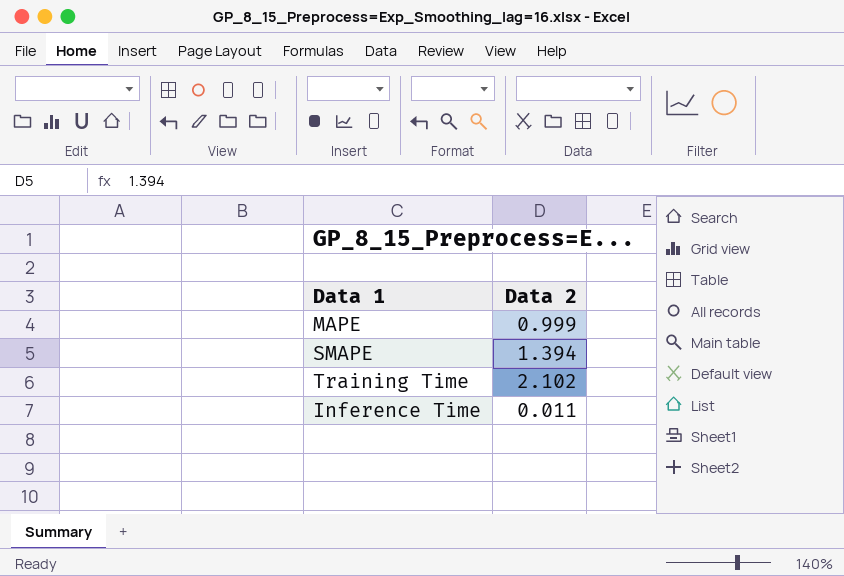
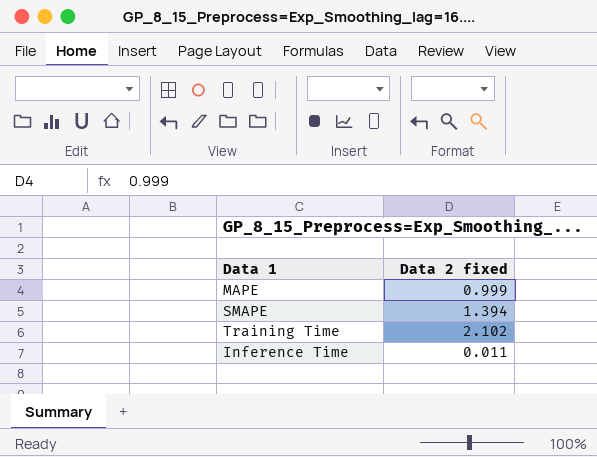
column name: Data 2 -> Data 2 fixed

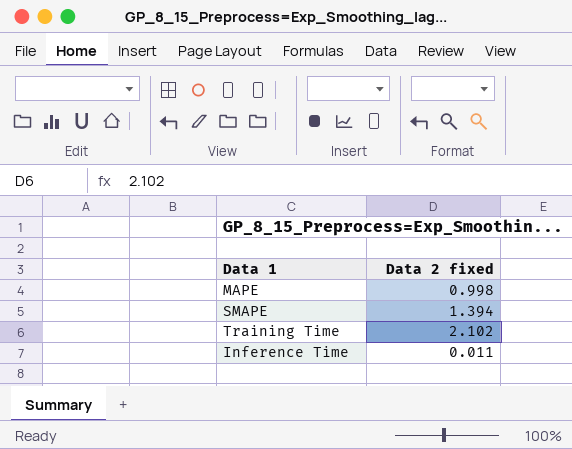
MAPE | Data 2 fixed: 0.999 -> 0.998

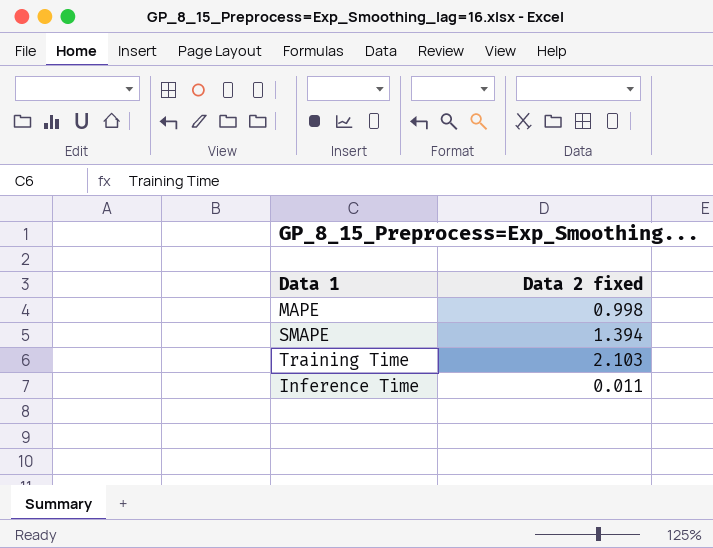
Training Time | Data 2 fixed: 2.102 -> 2.103

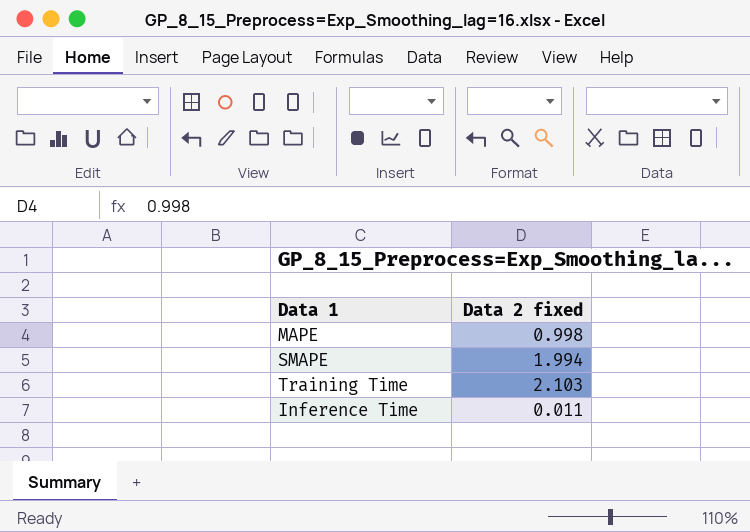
SMAPE | Data 2 fixed: 1.394 -> 1.994

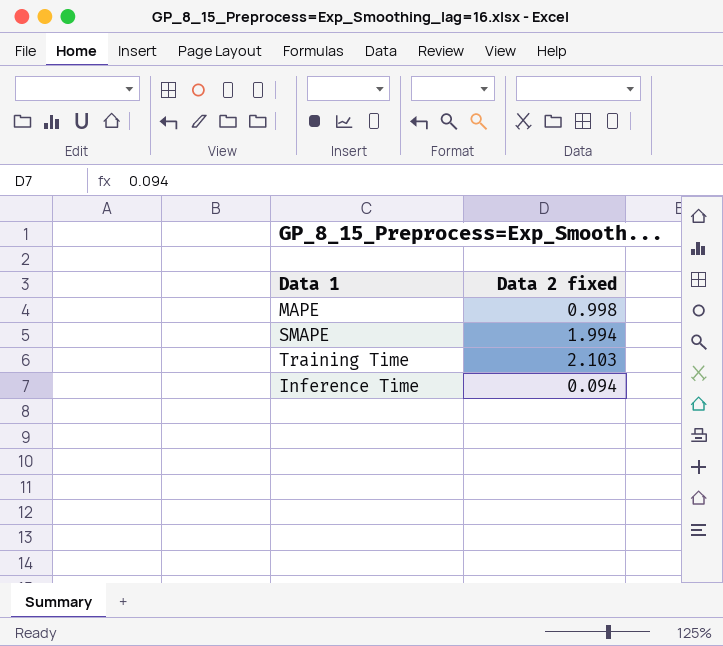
Inference Time | Data 2 fixed: 0.011 -> 0.094

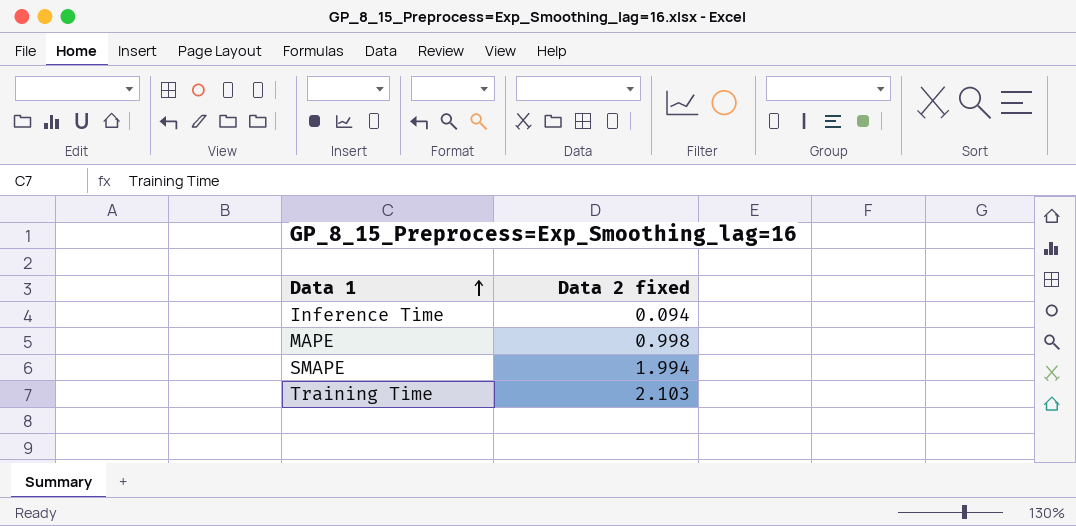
row order: none -> Data 1 ascending

